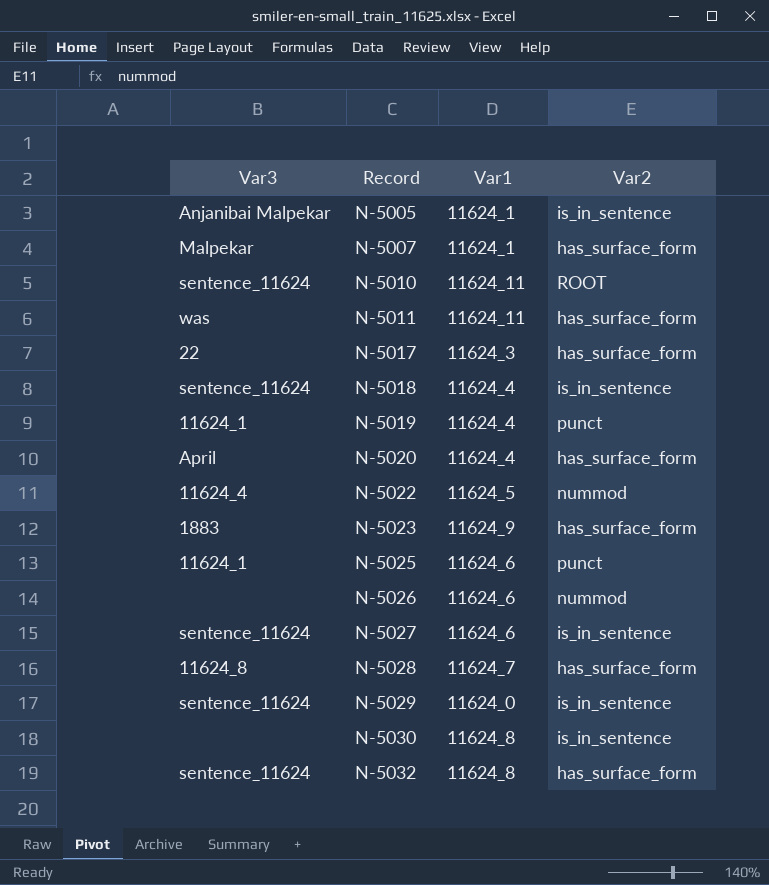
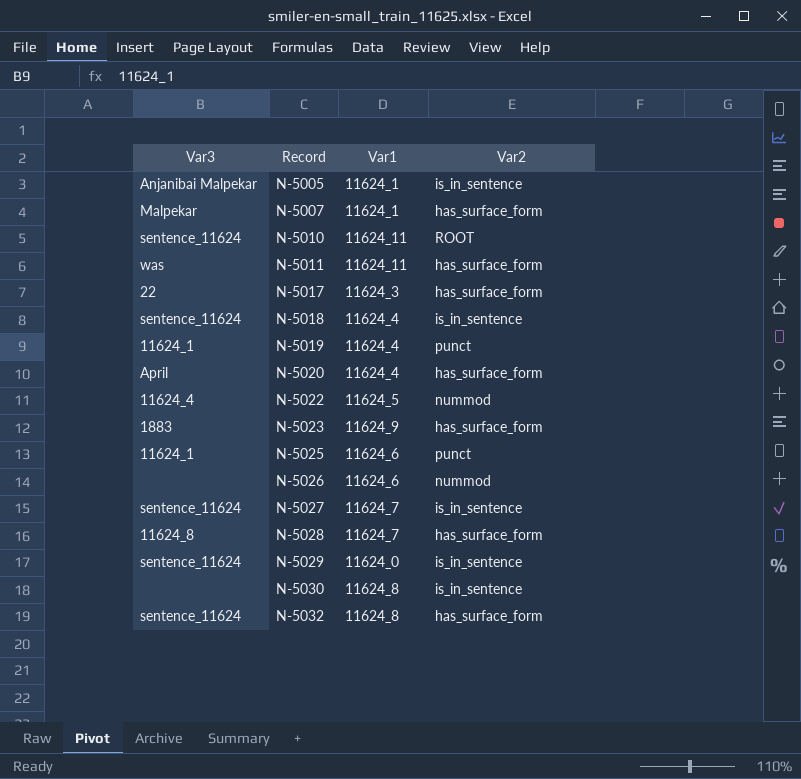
N-5027 | Var1: 11624_6 -> 11624_7

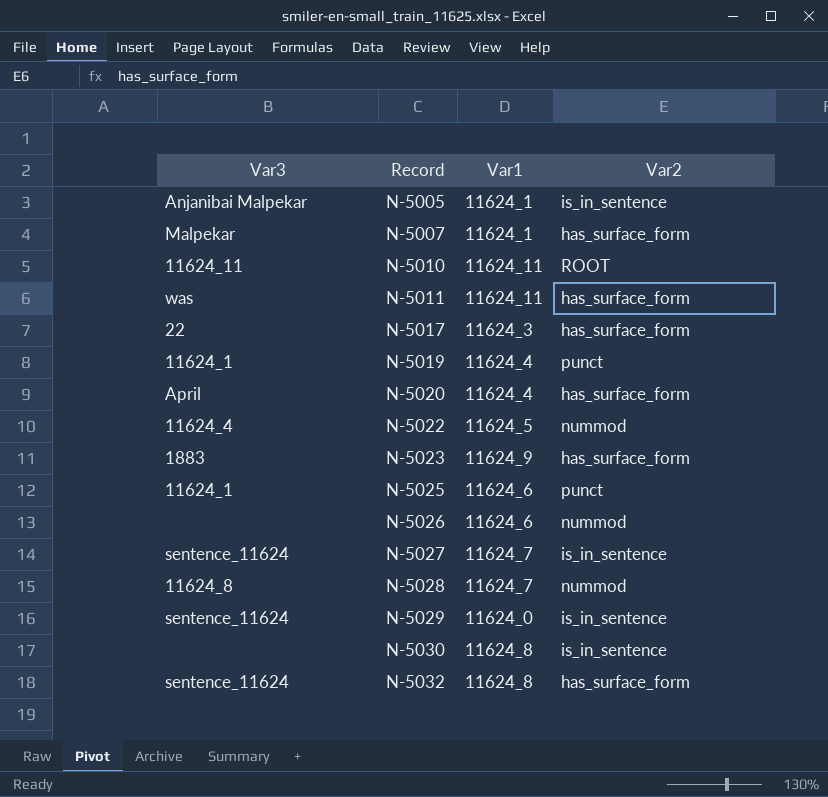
row N-5018: sentence_11624 | 11624_4 | is_in_sentence -> none
N-5010 | Var3: sentence_11624 -> 11624_11
N-5028 | Var2: has_surface_form -> nummod

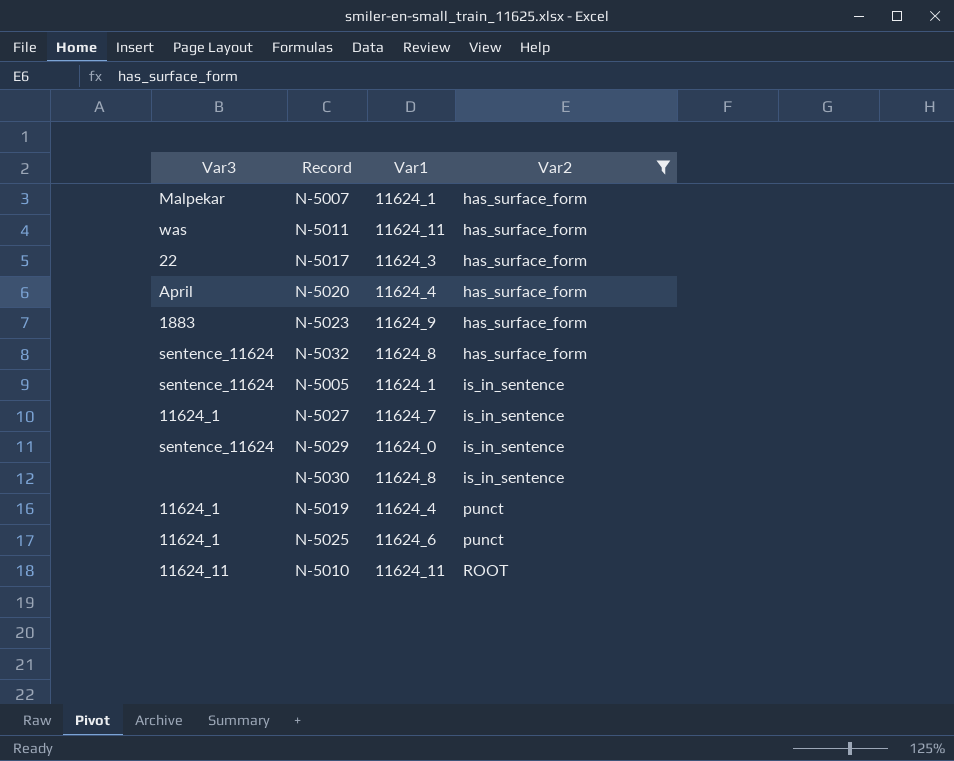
filter: none -> Var2 != nummod
row order: Record ascending -> Var2 ascending
N-5005 | Var3: Anjanibai Malpekar -> sentence_11624
N-5027 | Var3: sentence_11624 -> 11624_1

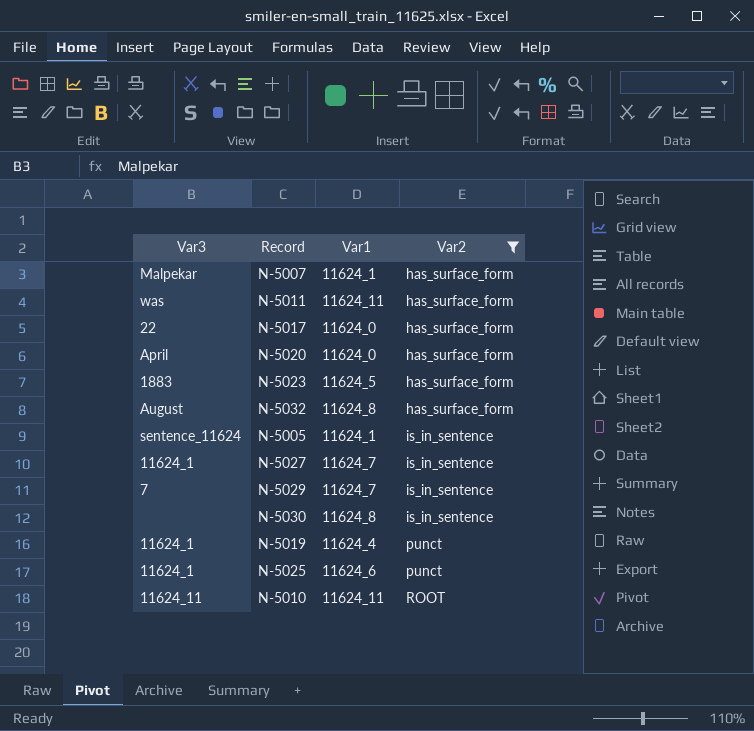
N-5017 | Var1: 11624_3 -> 11624_0
N-5020 | Var1: 11624_4 -> 11624_0
N-5023 | Var1: 11624_9 -> 11624_5
N-5032 | Var3: sentence_11624 -> August
N-5029 | Var3: sentence_11624 -> 7
N-5029 | Var1: 11624_0 -> 11624_7

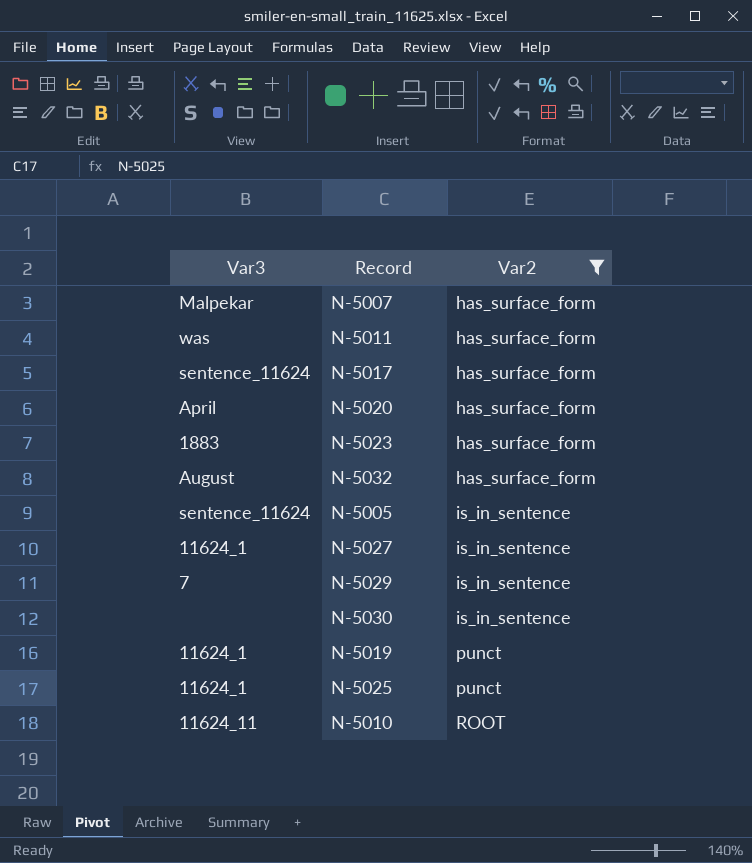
column Var1 | position: 3 -> none
N-5017 | Var3: 22 -> sentence_11624

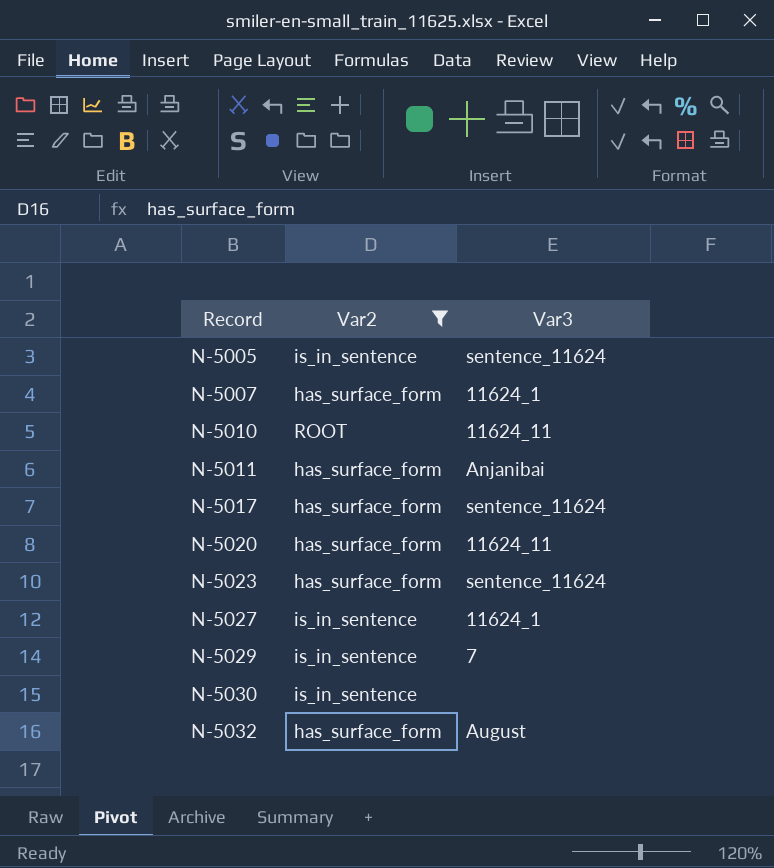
row order: Var2 ascending -> Record ascending
column Var3 | position: 1 -> 3
row N-5019: 11624_1 | punct -> none
row N-5025: 11624_1 | punct -> none
N-5007 | Var3: Malpekar -> 11624_1
N-5011 | Var3: was -> Anjanibai
N-5020 | Var3: April -> 11624_11
N-5023 | Var3: 1883 -> sentence_11624

